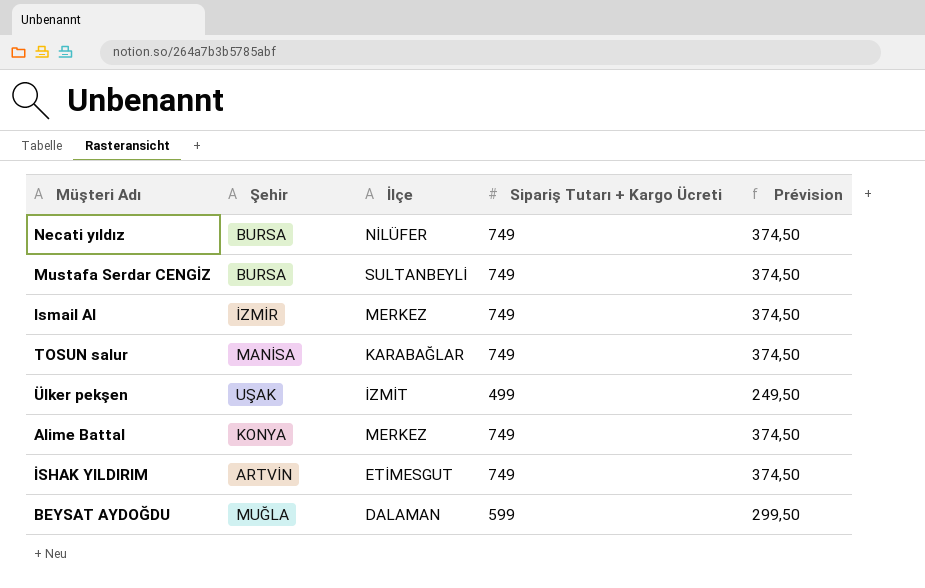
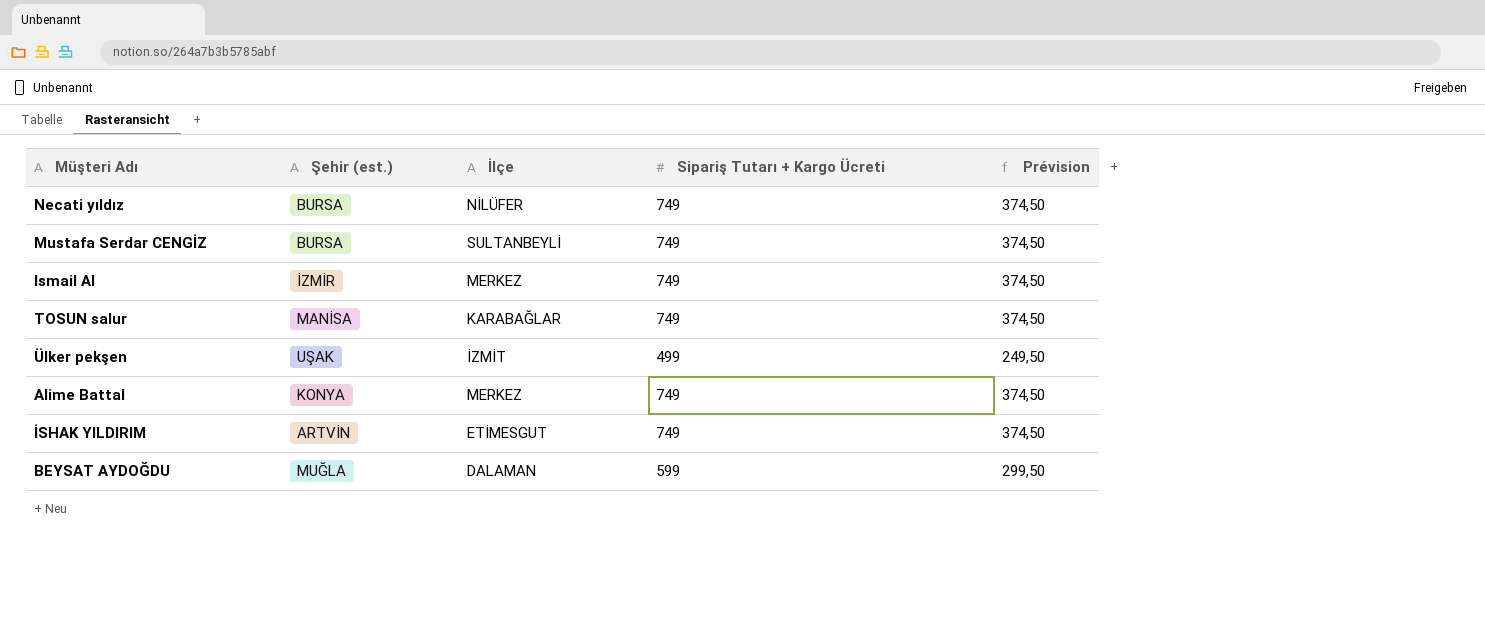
column name: Şehir -> Şehir (est.)

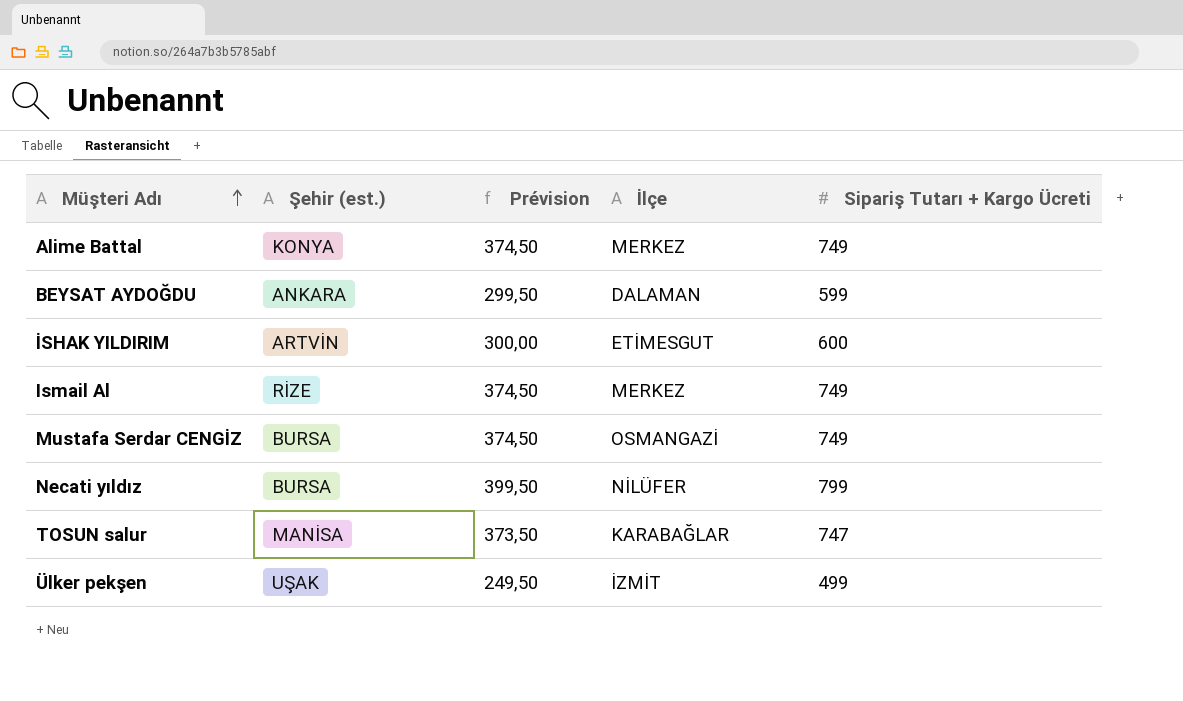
row order: none -> Müşteri Adı ascending
column Prévision | position: 5 -> 3
BEYSAT AYDOĞDU | Şehir (est.): MUĞLA -> ANKARA
İSHAK YILDIRIM | Prévision: 374,50 -> 300,00
İSHAK YILDIRIM | Sipariş Tutarı + Kargo Ücreti: 749 -> 600
Ismail Al | Şehir (est.): İZMİR -> RİZE
Mustafa Serdar CENGİZ | İlçe: SULTANBEYLİ -> OSMANGAZİ
Necati yıldız | Prévision: 374,50 -> 399,50
Necati yıldız | Sipariş Tutarı + Kargo Ücreti: 749 -> 799
TOSUN salur | Prévision: 374,50 -> 373,50
TOSUN salur | Sipariş Tutarı + Kargo Ücreti: 749 -> 747

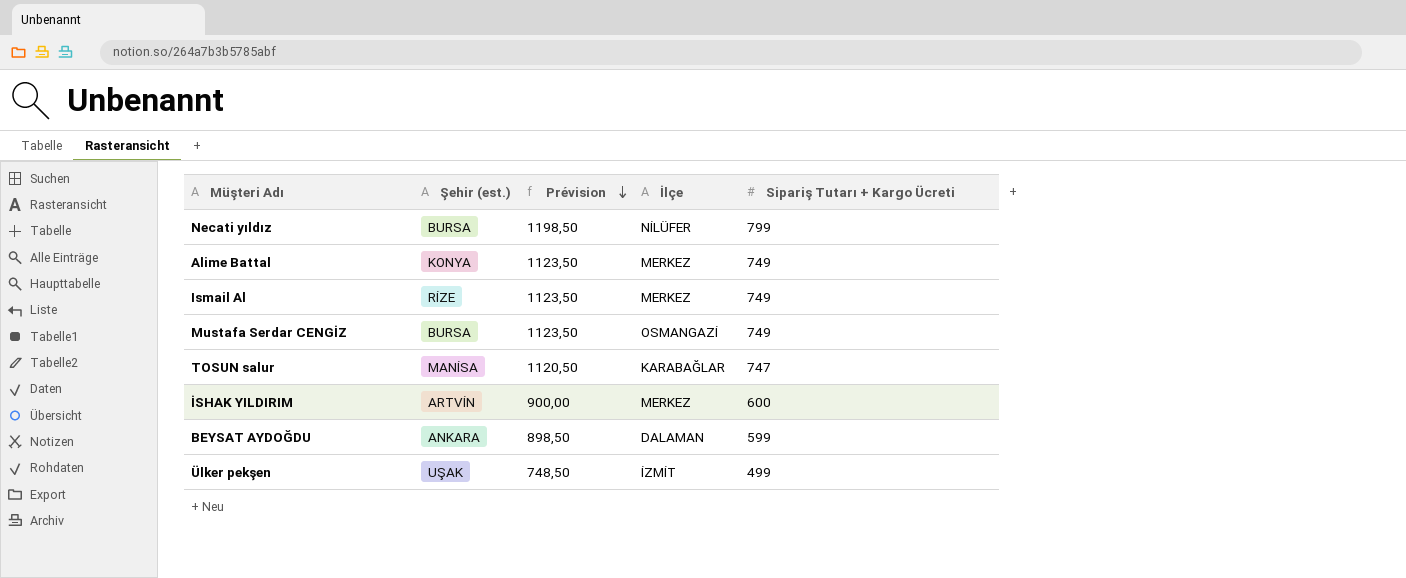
row order: Müşteri Adı ascending -> Prévision descending
column Prévision | formula: [Sipariş Tutarı + Kargo Ücreti] * 0,5 -> [Sipariş Tutarı + Kargo Ücreti] * 1,5
İSHAK YILDIRIM | İlçe: ETİMESGUT -> MERKEZ

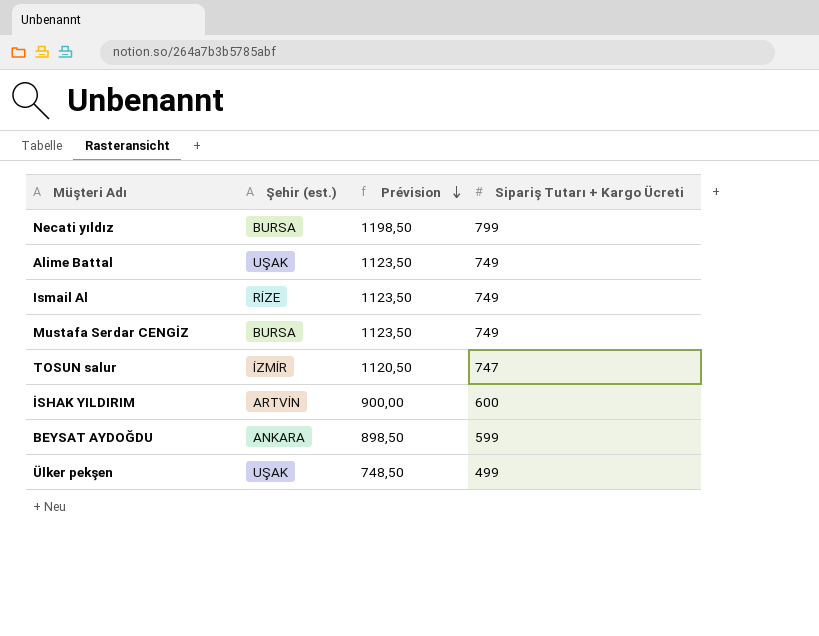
column İlçe | position: 4 -> none
Alime Battal | Şehir (est.): KONYA -> UŞAK
TOSUN salur | Şehir (est.): MANİSA -> İZMİR

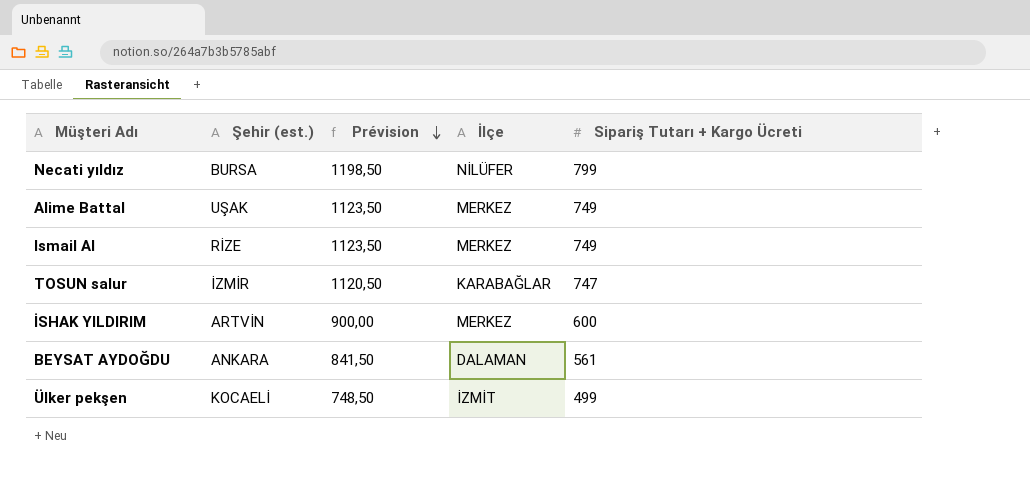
column İlçe | position: none -> 4
row Mustafa Serdar CENGİZ: BURSA | 1123,50 | 749 -> none
BEYSAT AYDOĞDU | Prévision: 898,50 -> 841,50
BEYSAT AYDOĞDU | Sipariş Tutarı + Kargo Ücreti: 599 -> 561
Ülker pekşen | Şehir (est.): UŞAK -> KOCAELİ

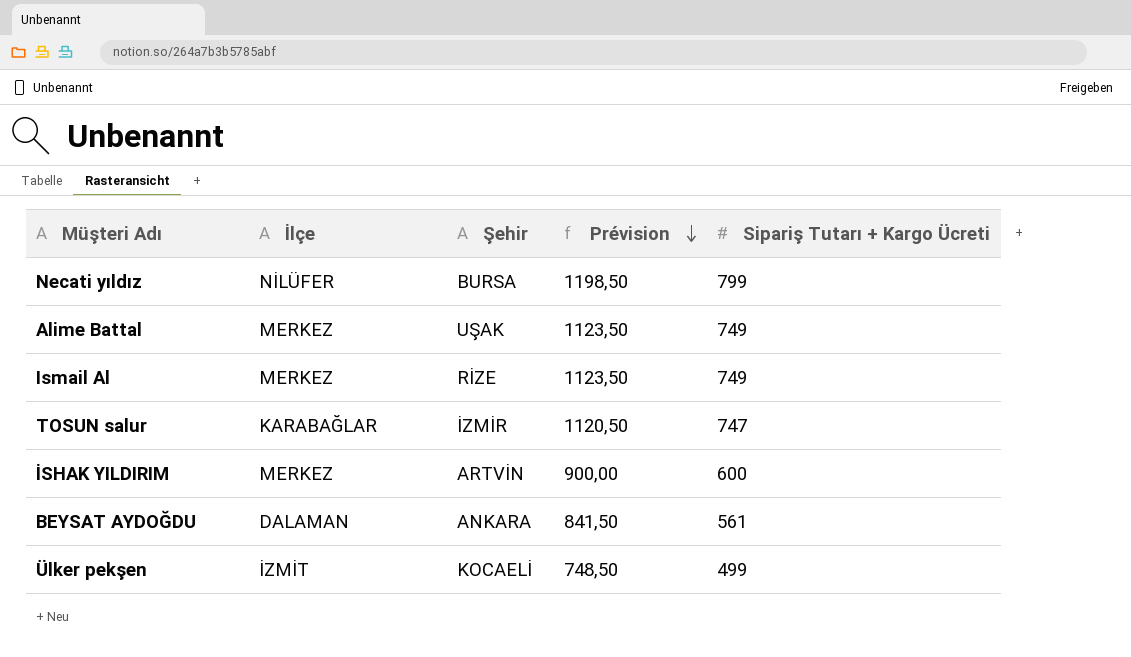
column İlçe | position: 4 -> 2
column name: Şehir (est.) -> Şehir

